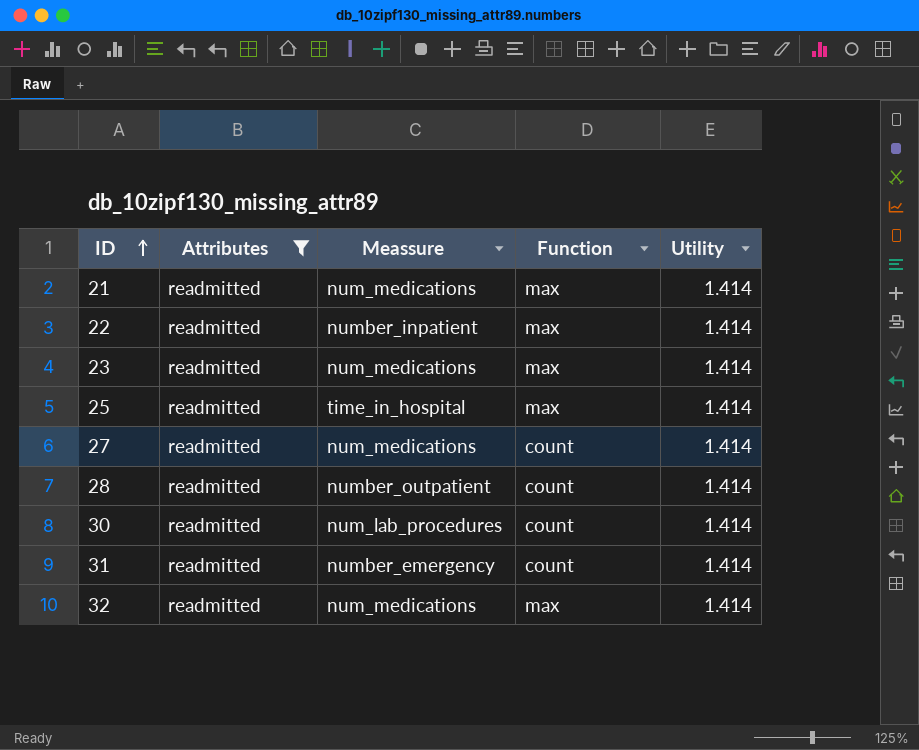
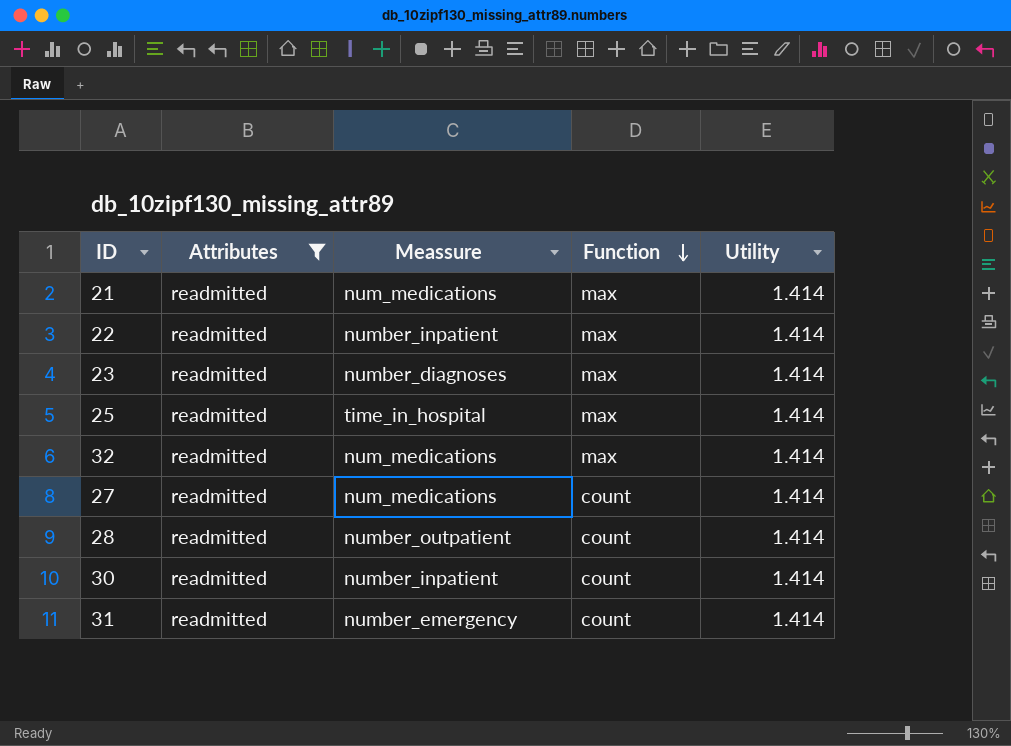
row order: ID ascending -> Function descending
23 | Meassure: num_medications -> number_diagnoses
30 | Meassure: num_lab_procedures -> number_inpatient

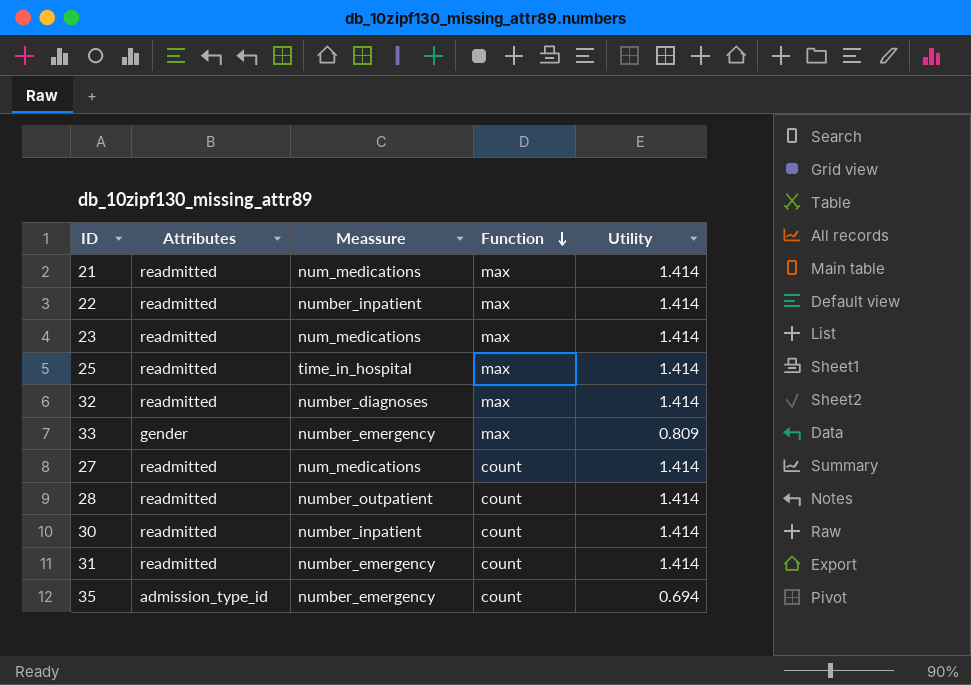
filter: Attributes = readmitted -> none
23 | Meassure: number_diagnoses -> num_medications
32 | Meassure: num_medications -> number_diagnoses

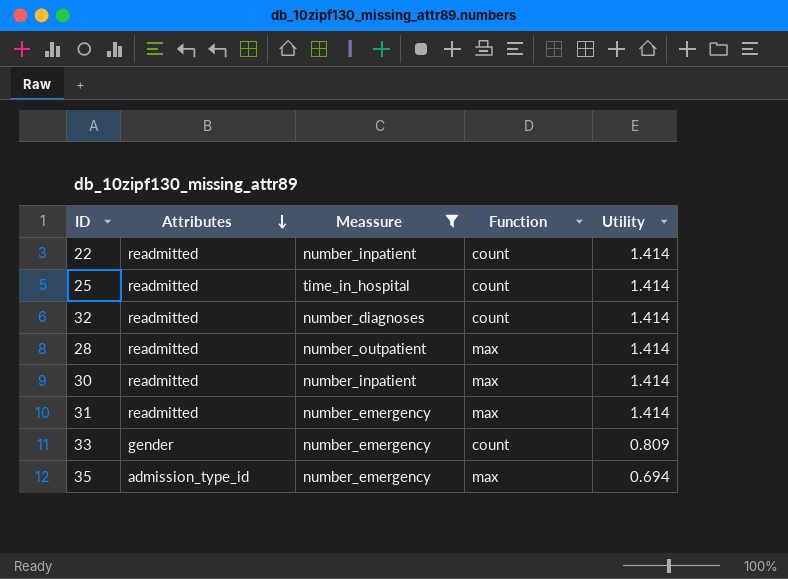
filter: none -> Meassure != num_medications
row order: Function descending -> Attributes descending
22 | Function: max -> count
25 | Function: max -> count
32 | Function: max -> count
28 | Function: count -> max
30 | Function: count -> max
31 | Function: count -> max
33 | Function: max -> count
35 | Function: count -> max

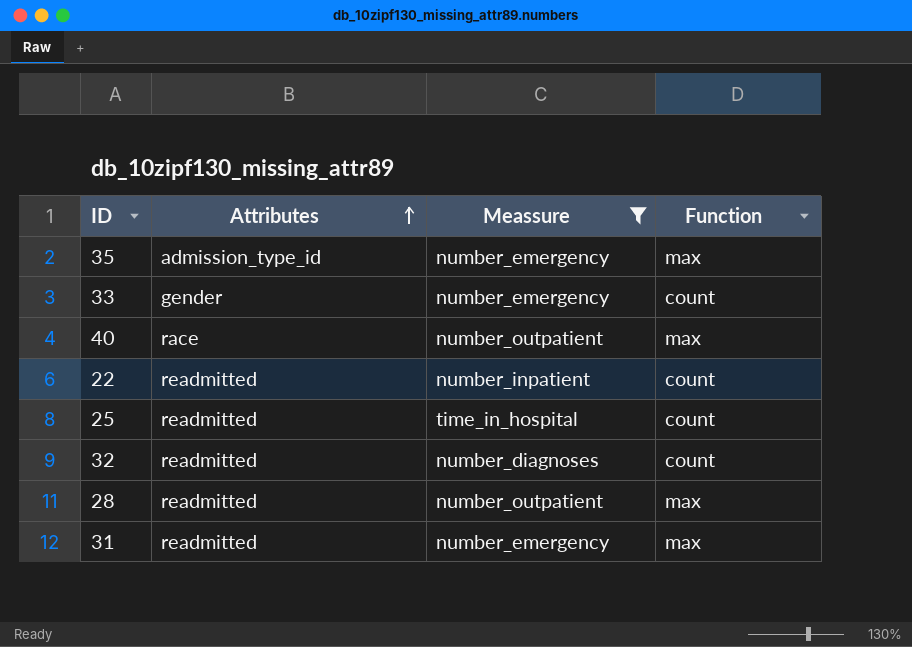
row order: Attributes descending -> Attributes ascending
column Utility | position: 5 -> none
row 30: readmitted | number_inpatient | max | 1.414 -> none
row 40: none -> race | number_outpatient | max

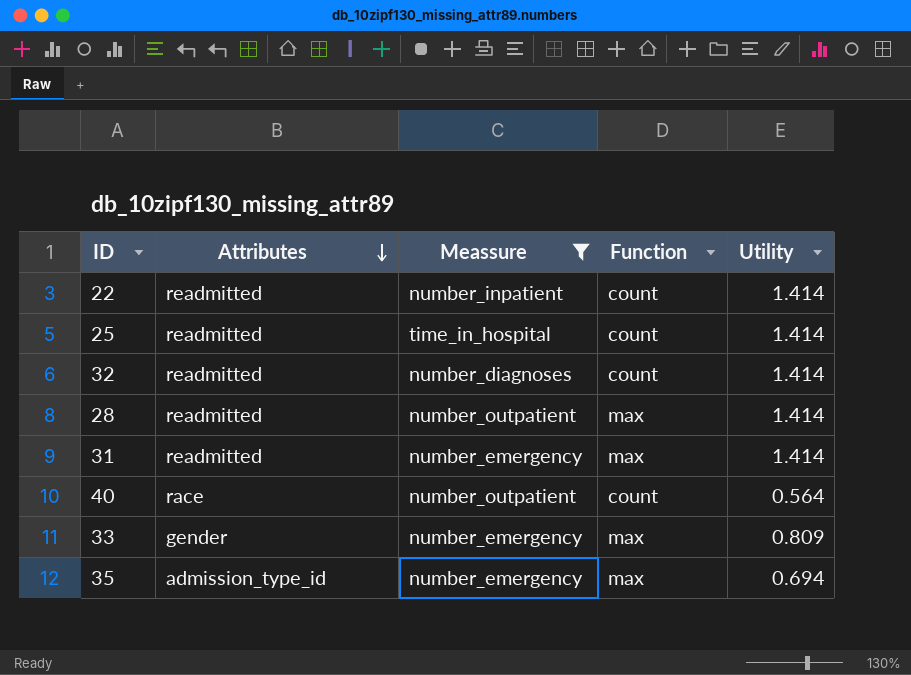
row order: Attributes ascending -> Attributes descending
column Utility | position: none -> 5
40 | Function: max -> count
33 | Function: count -> max

